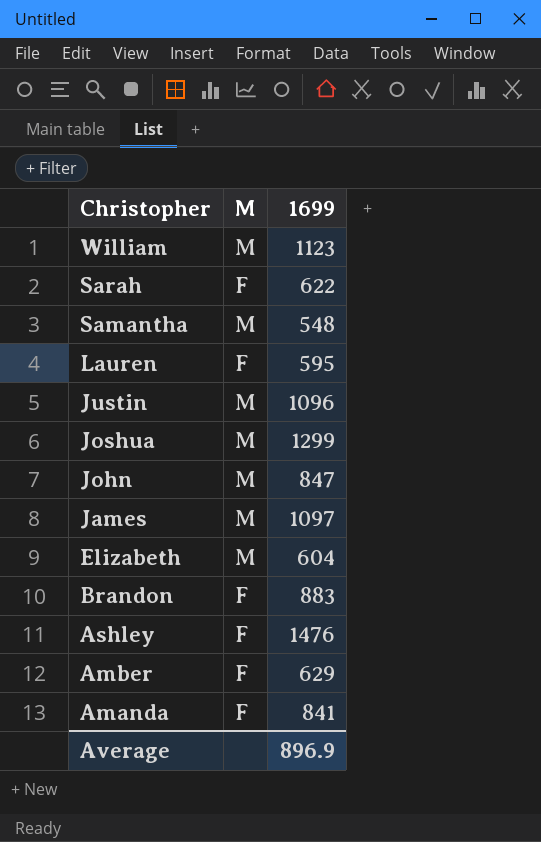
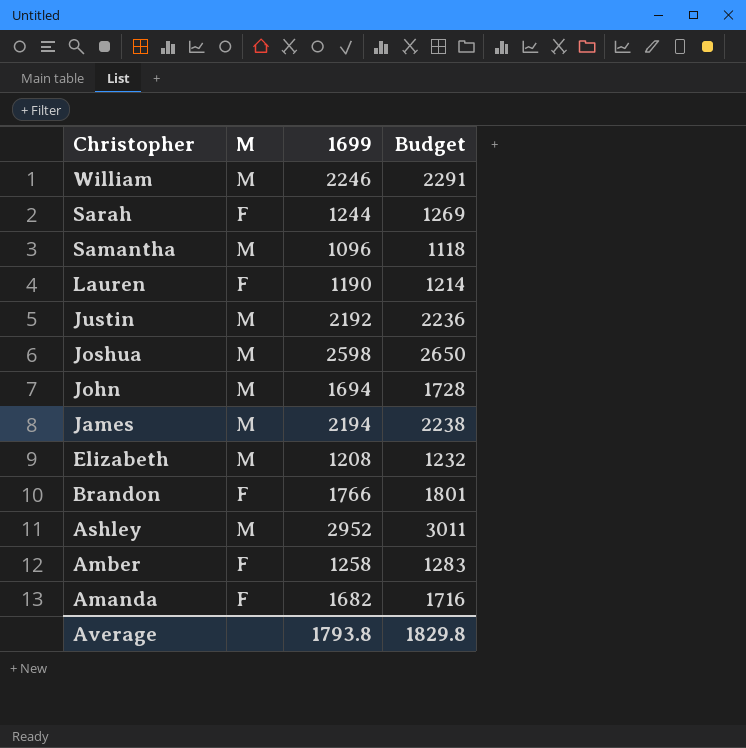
column Budget | formula: none -> [1699] * 1.02
William | 1699: 1123 -> 2246
Sarah | 1699: 622 -> 1244
Samantha | 1699: 548 -> 1096
Lauren | 1699: 595 -> 1190
Justin | 1699: 1096 -> 2192
Joshua | 1699: 1299 -> 2598
John | 1699: 847 -> 1694
James | 1699: 1097 -> 2194
Elizabeth | 1699: 604 -> 1208
Brandon | 1699: 883 -> 1766
Ashley | M: F -> M
Ashley | 1699: 1476 -> 2952
Amber | 1699: 629 -> 1258
Amanda | 1699: 841 -> 1682
Average | 1699: 896.9 -> 1793.8

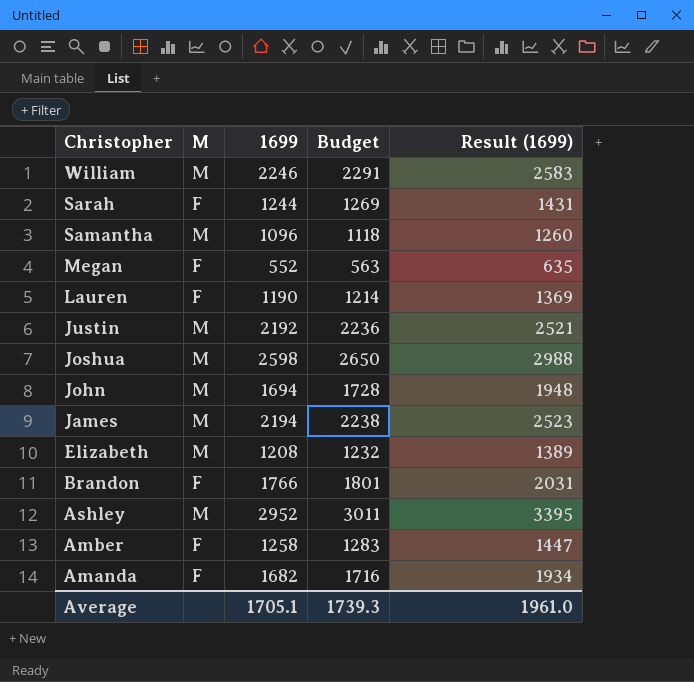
column Result (1699) | formula: none -> [1699] * 1.15
row Megan: none -> F | 552 | 563 | 635
Average | 1699: 1793.8 -> 1705.1
Average | Budget: 1829.8 -> 1739.3

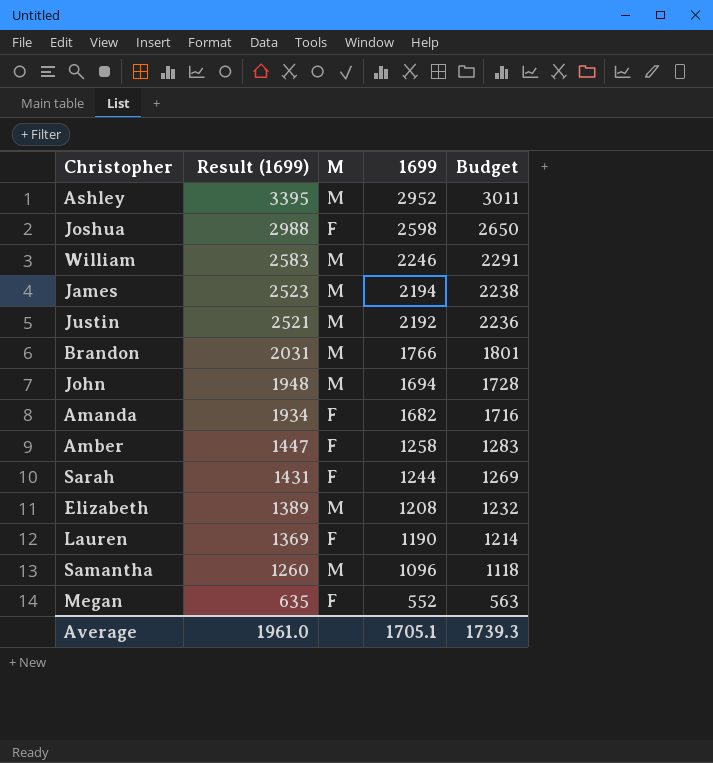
row order: Christopher descending -> Result (1699) descending
column Result (1699) | position: 5 -> 2
Joshua | M: M -> F
Brandon | M: F -> M

